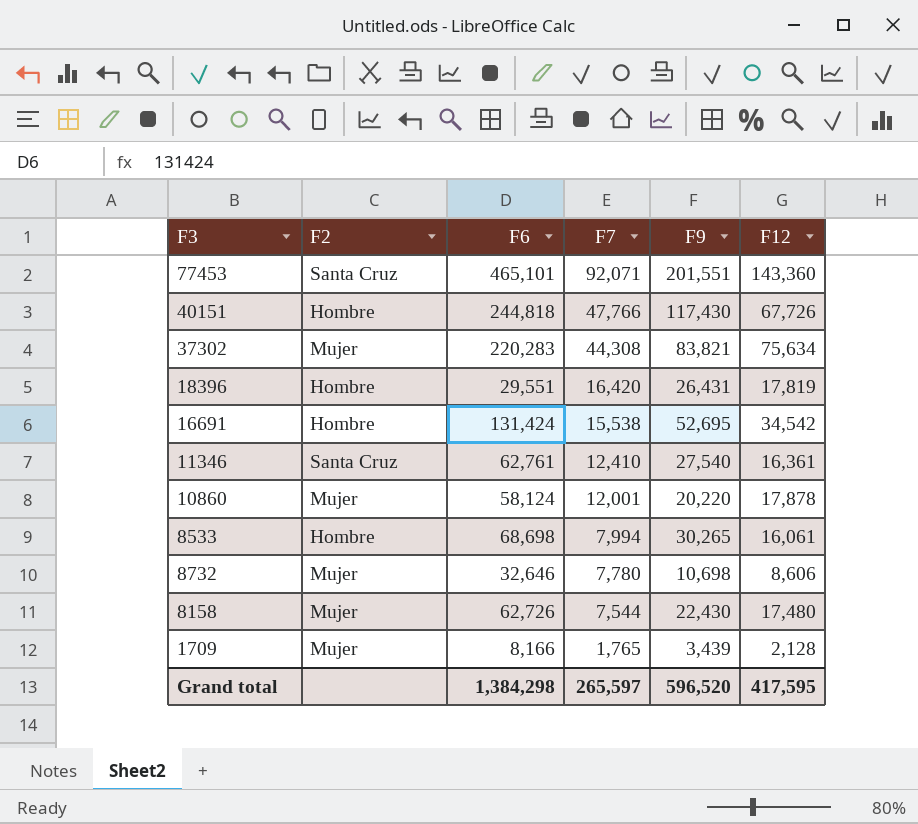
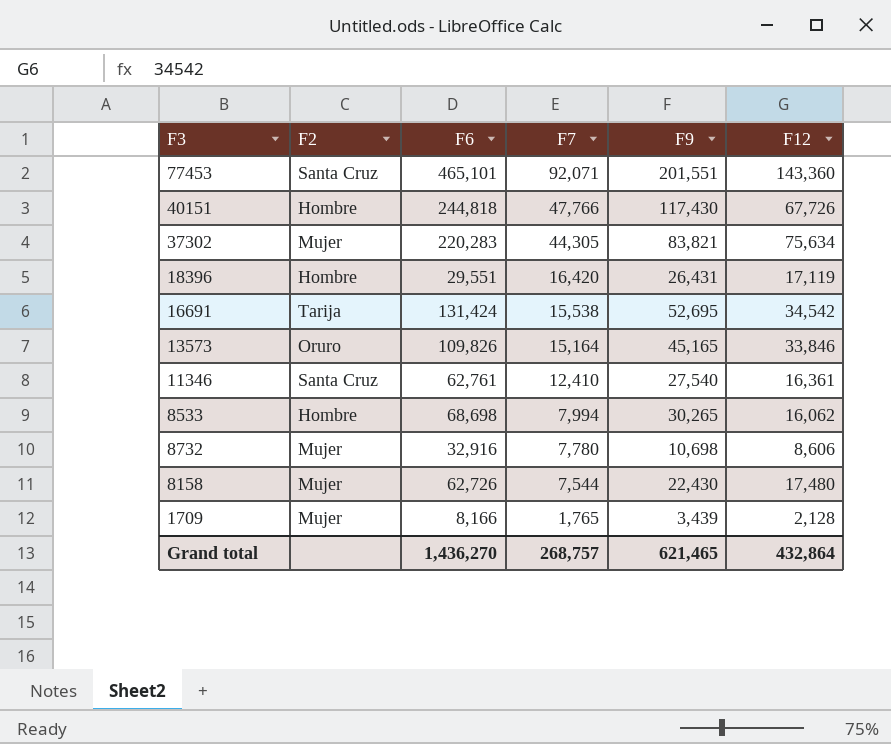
row 10860: Mujer | 58,124 | 12,001 | 20,220 | 17,878 -> none
37302 | F7: 44,308 -> 44,305
18396 | F12: 17,819 -> 17,119
16691 | F2: Hombre -> Tarija
row 13573: none -> Oruro | 109,826 | 15,164 | 45,165 | 33,846
8533 | F12: 16,061 -> 16,062
8732 | F6: 32,646 -> 32,916
Grand total | F6: 1,384,298 -> 1,436,270
Grand total | F7: 265,597 -> 268,757
Grand total | F9: 596,520 -> 621,465
Grand total | F12: 417,595 -> 432,864

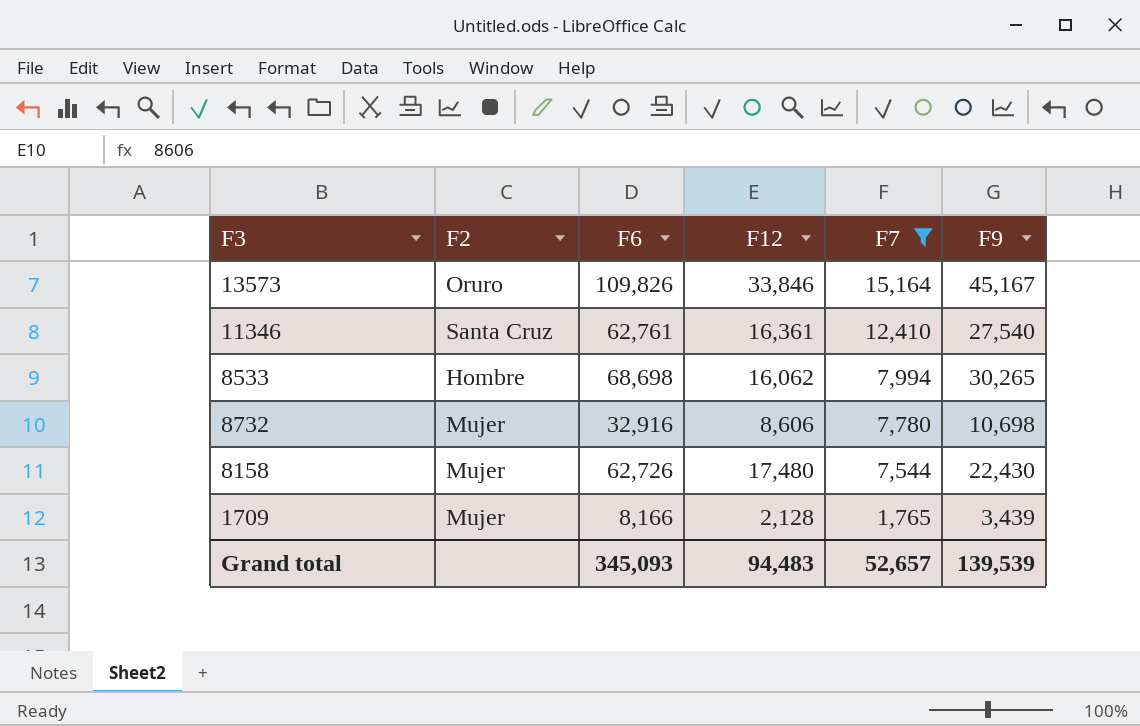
filter: none -> F7 <= 15,164
column F12 | position: 6 -> 4
13573 | F9: 45,165 -> 45,167
Grand total | F6: 1,436,270 -> 345,093
Grand total | F12: 432,864 -> 94,483
Grand total | F7: 268,757 -> 52,657
Grand total | F9: 621,465 -> 139,539

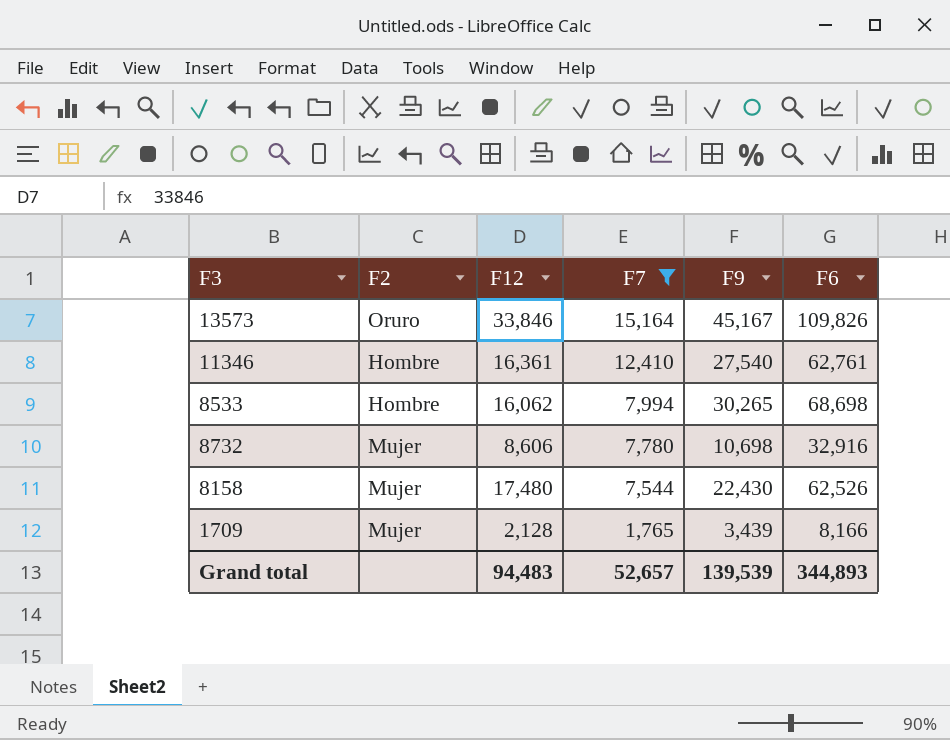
column F6 | position: 3 -> 6
11346 | F2: Santa Cruz -> Hombre
8158 | F6: 62,726 -> 62,526
Grand total | F6: 345,093 -> 344,893

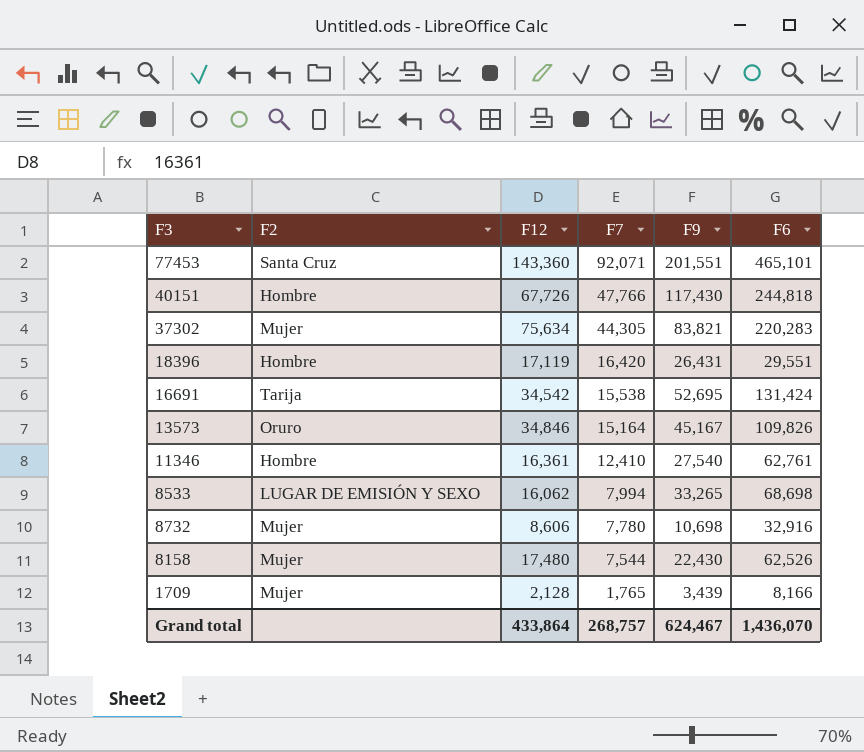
filter: F7 <= 15,164 -> none
13573 | F12: 33,846 -> 34,846
8533 | F2: Hombre -> LUGAR DE EMISIÓN Y SEXO
8533 | F9: 30,265 -> 33,265
Grand total | F12: 94,483 -> 433,864
Grand total | F7: 52,657 -> 268,757
Grand total | F9: 139,539 -> 624,467
Grand total | F6: 344,893 -> 1,436,070

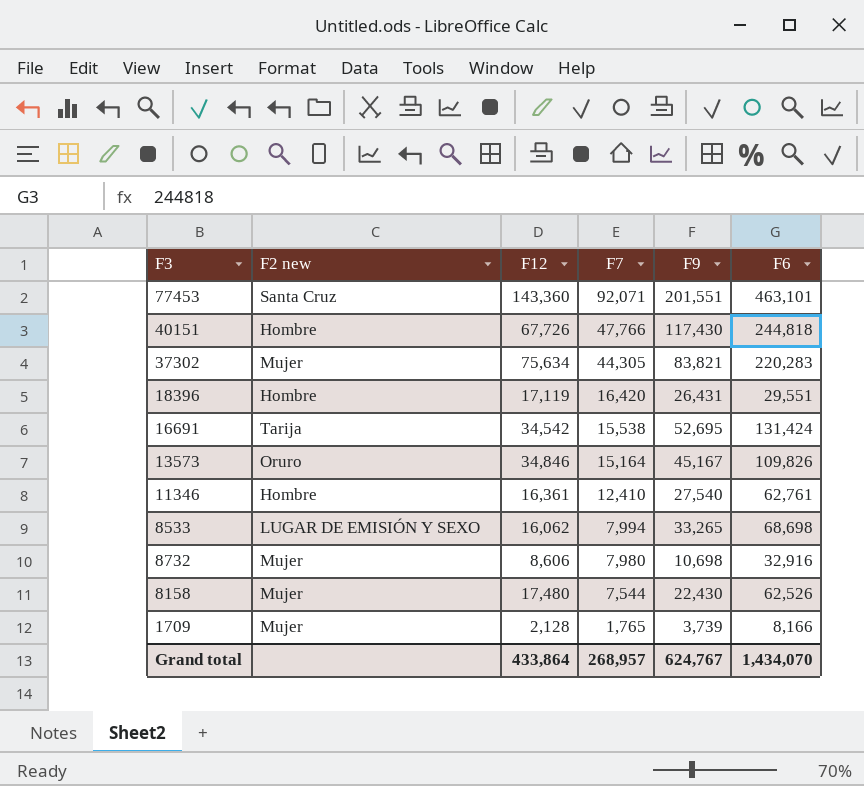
column name: F2 -> F2 new
77453 | F6: 465,101 -> 463,101
8732 | F7: 7,780 -> 7,980
1709 | F9: 3,439 -> 3,739
Grand total | F7: 268,757 -> 268,957
Grand total | F9: 624,467 -> 624,767
Grand total | F6: 1,436,070 -> 1,434,070

